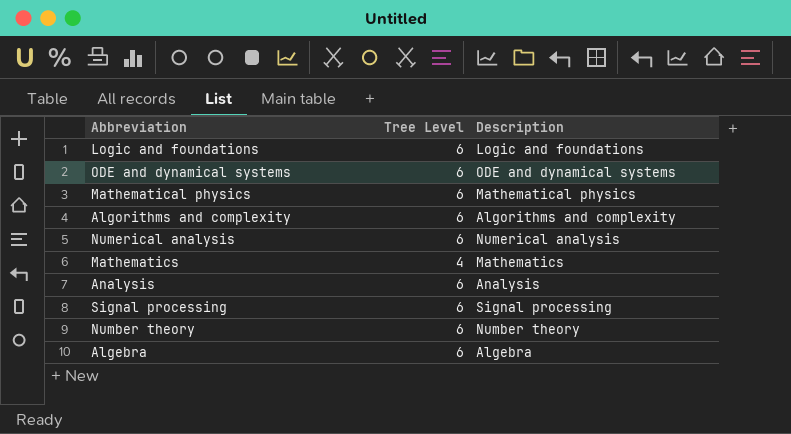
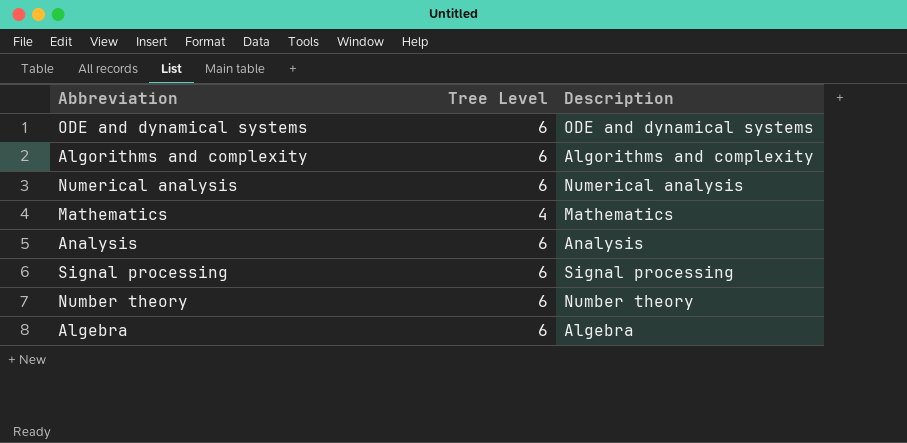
row Logic and foundations: 6 | Logic and foundations -> none
row Mathematical physics: 6 | Mathematical physics -> none

